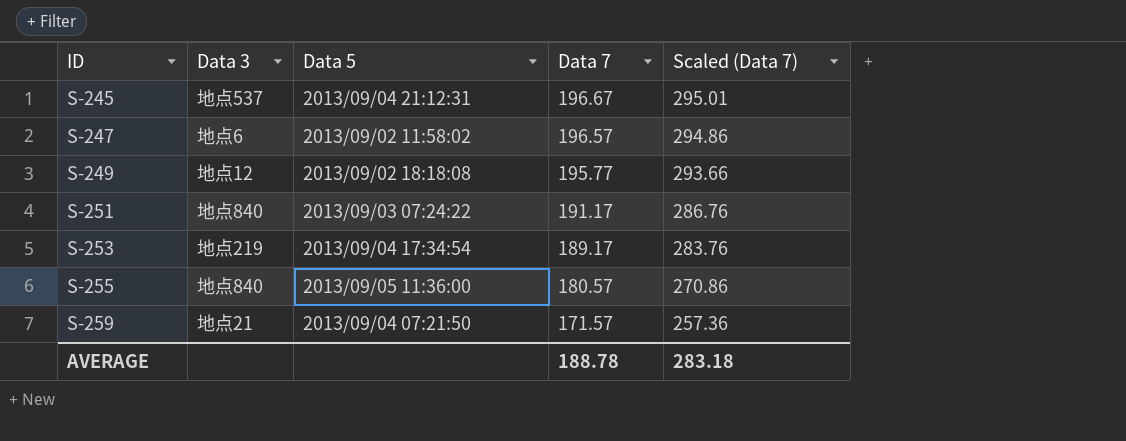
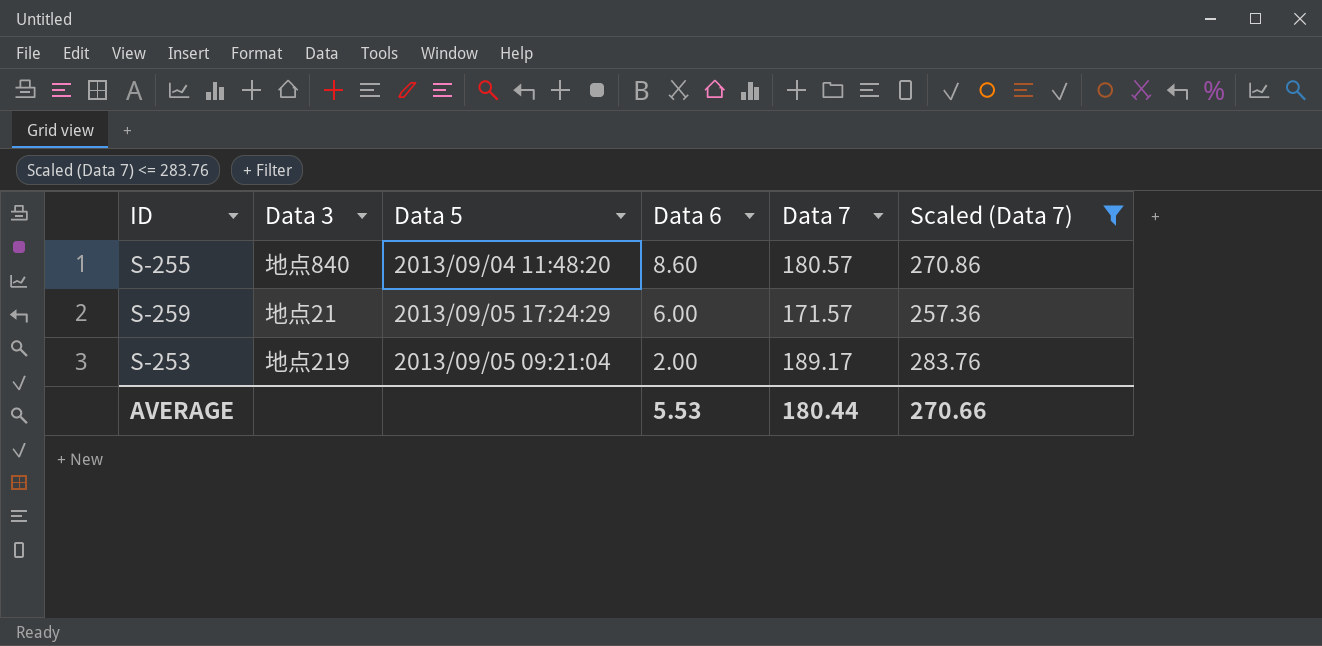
filter: none -> Scaled (Data 7) <= 283.76
row order: ID ascending -> Data 6 descending
column Data 6 | position: none -> 4
S-255 | Data 5: 2013/09/05 11:36:00 -> 2013/09/04 11:48:20
S-259 | Data 5: 2013/09/04 07:21:50 -> 2013/09/05 17:24:29
S-253 | Data 5: 2013/09/04 17:34:54 -> 2013/09/05 09:21:04
AVERAGE | Data 7: 188.78 -> 180.44
AVERAGE | Scaled (Data 7): 283.18 -> 270.66

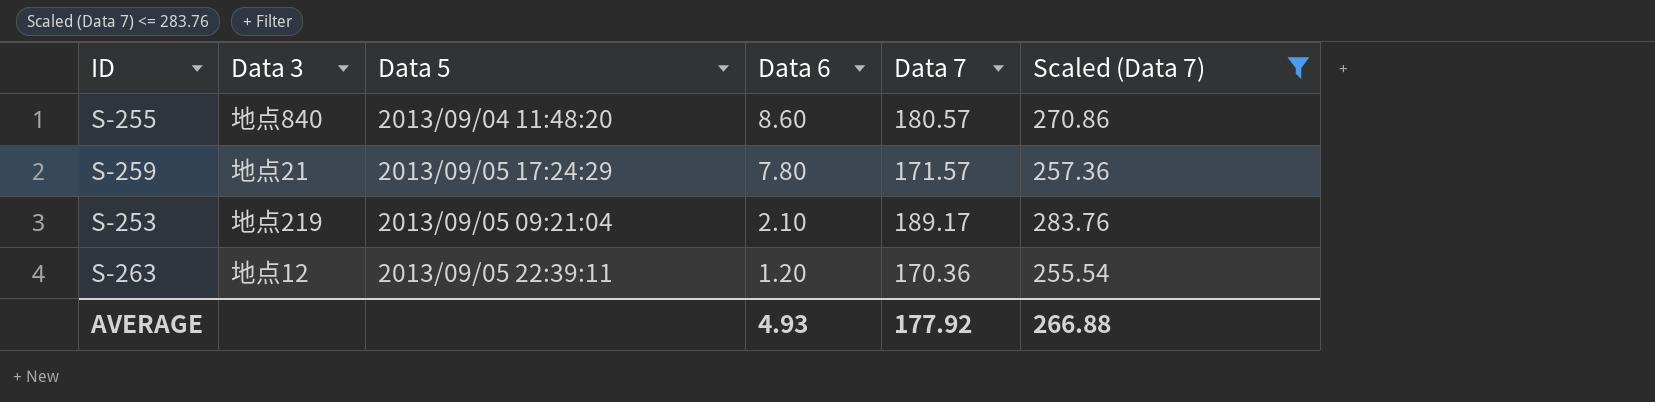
S-259 | Data 6: 6.00 -> 7.80
S-253 | Data 6: 2.00 -> 2.10
row S-263: none -> 地点12 | 2013/09/05 22:39:11 | 1.20 | 170.36 | 255.54
AVERAGE | Data 6: 5.53 -> 4.93
AVERAGE | Data 7: 180.44 -> 177.92
AVERAGE | Scaled (Data 7): 270.66 -> 266.88

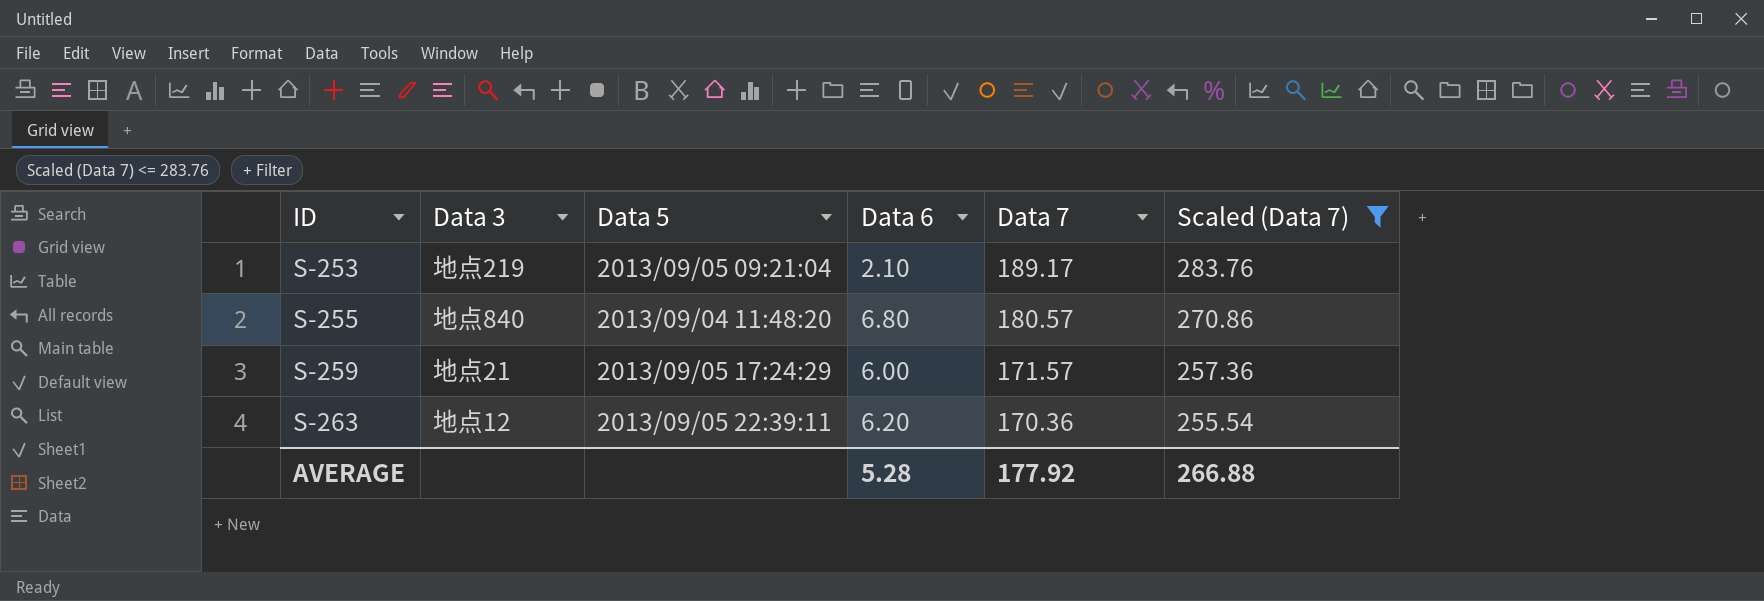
row order: Data 6 descending -> ID ascending
S-255 | Data 6: 8.60 -> 6.80
S-259 | Data 6: 7.80 -> 6.00
S-263 | Data 6: 1.20 -> 6.20
AVERAGE | Data 6: 4.93 -> 5.28

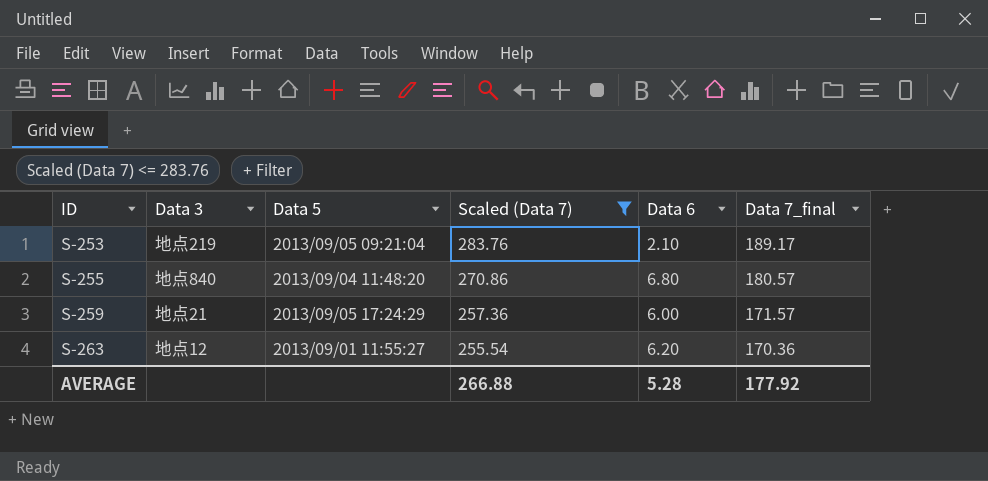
column Scaled (Data 7) | position: 6 -> 4
column name: Data 7 -> Data 7_final
S-263 | Data 5: 2013/09/05 22:39:11 -> 2013/09/01 11:55:27

